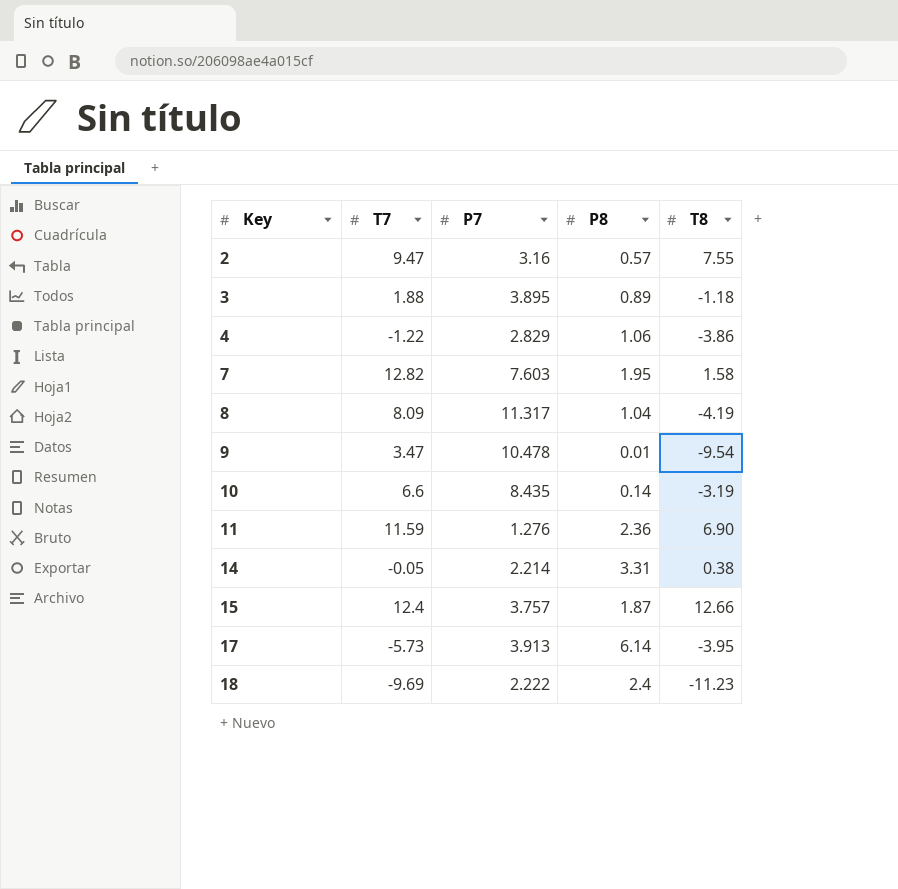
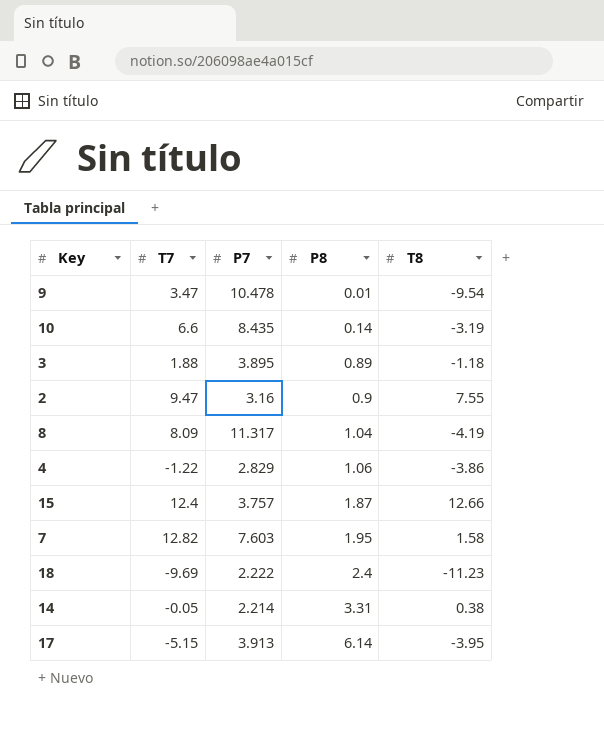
row order: Key ascending -> P8 ascending
row 11: 11.59 | 1.276 | 2.36 | 6.90 -> none
2 | P8: 0.57 -> 0.9
17 | T7: -5.73 -> -5.15

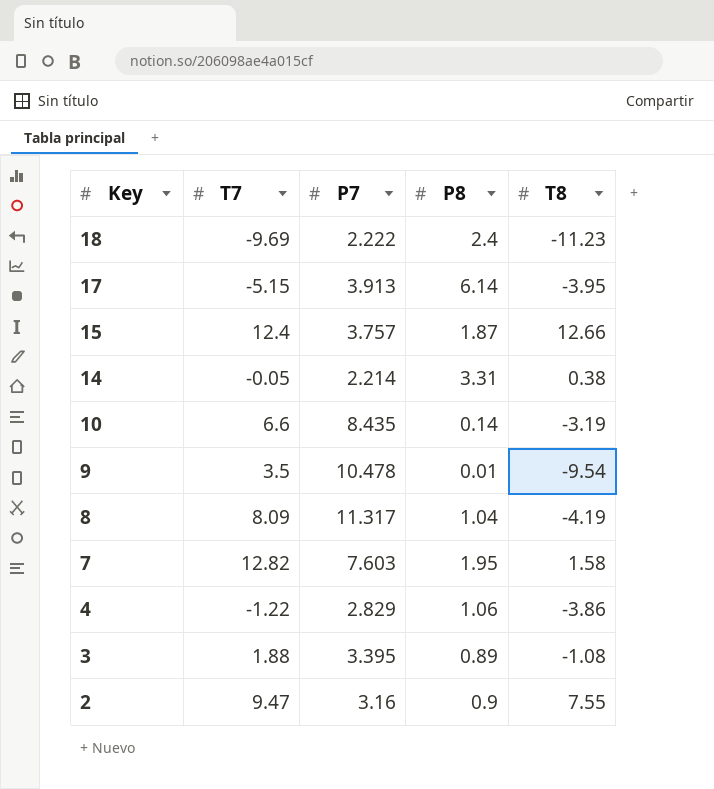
row order: P8 ascending -> Key descending
9 | T7: 3.47 -> 3.5
3 | P7: 3.895 -> 3.395
3 | T8: -1.18 -> -1.08

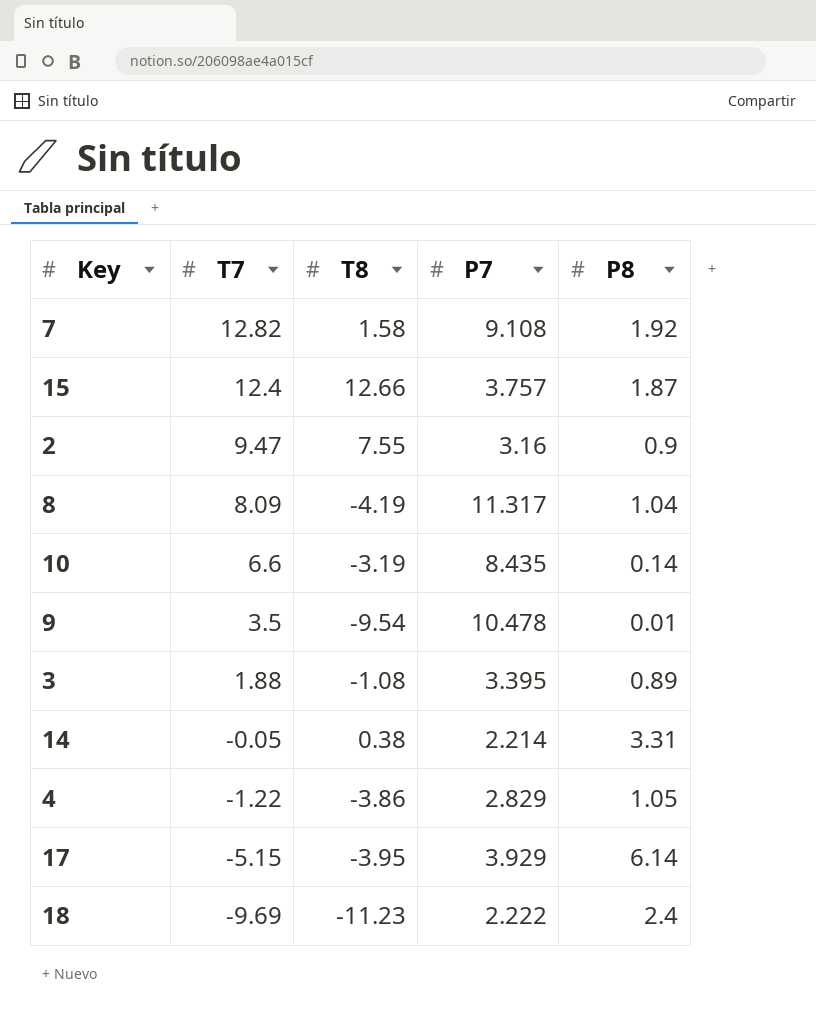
row order: Key descending -> T7 descending
column T8 | position: 5 -> 3
7 | P7: 7.603 -> 9.108
7 | P8: 1.95 -> 1.92
4 | P8: 1.06 -> 1.05
17 | P7: 3.913 -> 3.929

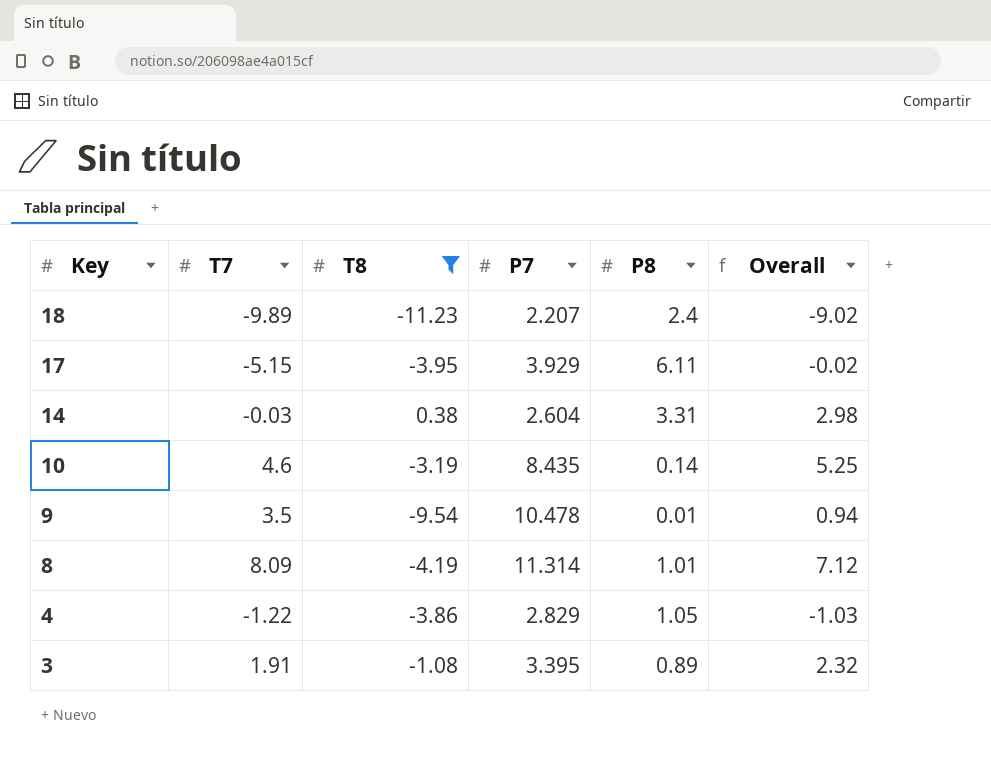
filter: none -> T8 <= 0.38
row order: T7 descending -> Key descending
column Overall | formula: none -> [T8] + [P7]
18 | T7: -9.69 -> -9.89
18 | P7: 2.222 -> 2.207
17 | P8: 6.14 -> 6.11
14 | T7: -0.05 -> -0.03
14 | P7: 2.214 -> 2.604
10 | T7: 6.6 -> 4.6
8 | P7: 11.317 -> 11.314
8 | P8: 1.04 -> 1.01
3 | T7: 1.88 -> 1.91

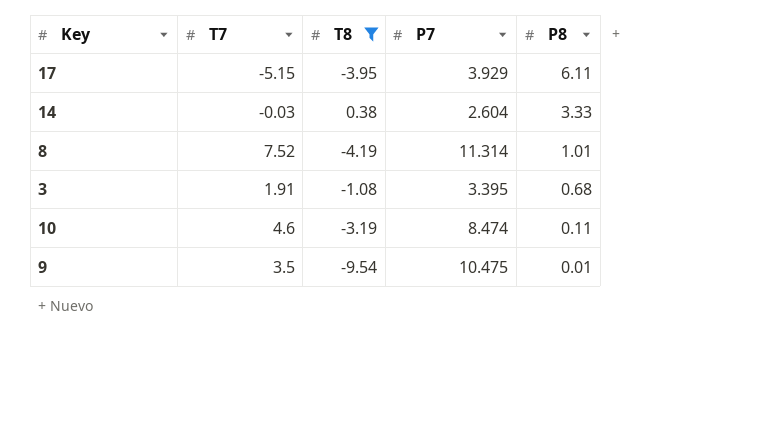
row order: Key descending -> P8 descending
column Overall | formula: [T8] + [P7] -> none
row 18: -9.89 | -11.23 | 2.207 | 2.4 | -9.02 -> none
row 4: -1.22 | -3.86 | 2.829 | 1.05 | -1.03 -> none
14 | P8: 3.31 -> 3.33
8 | T7: 8.09 -> 7.52
3 | P8: 0.89 -> 0.68
10 | P7: 8.435 -> 8.474
10 | P8: 0.14 -> 0.11
9 | P7: 10.478 -> 10.475

